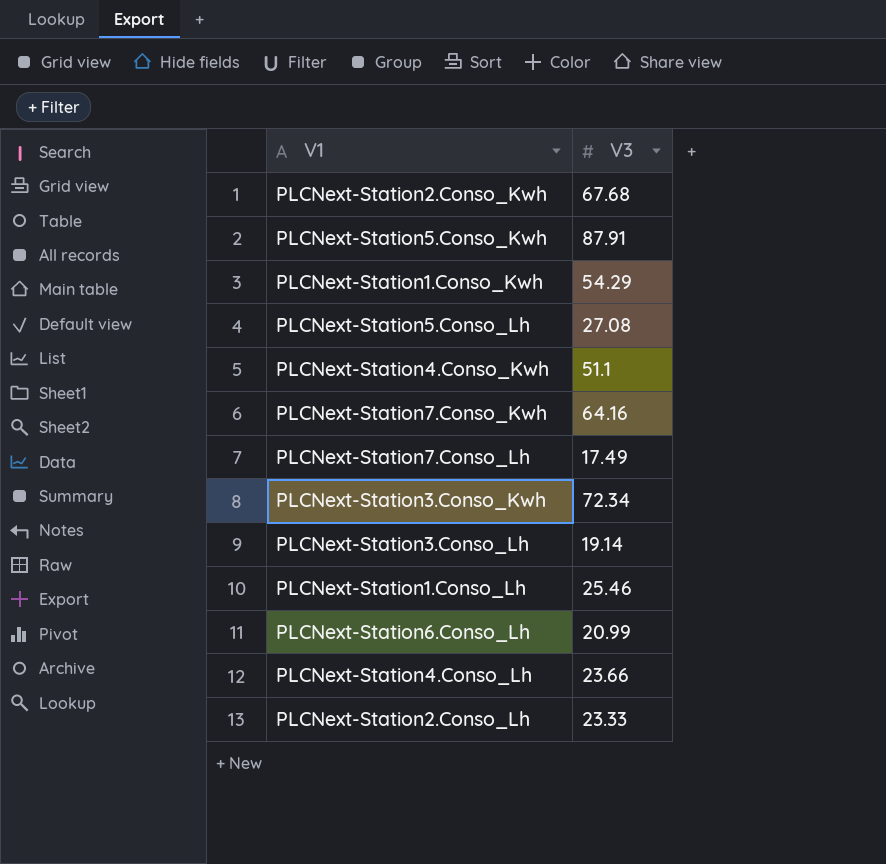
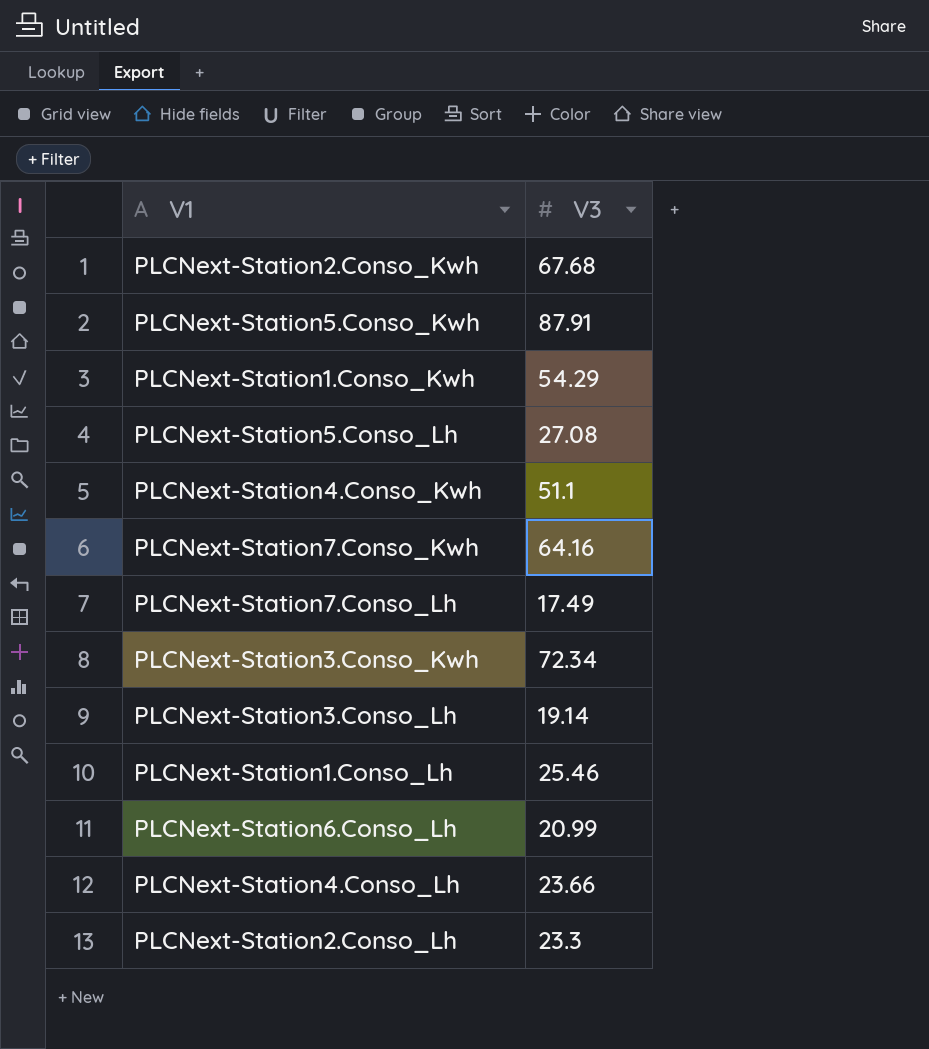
PLCNext-Station2.Conso_Lh | V3: 23.33 -> 23.3

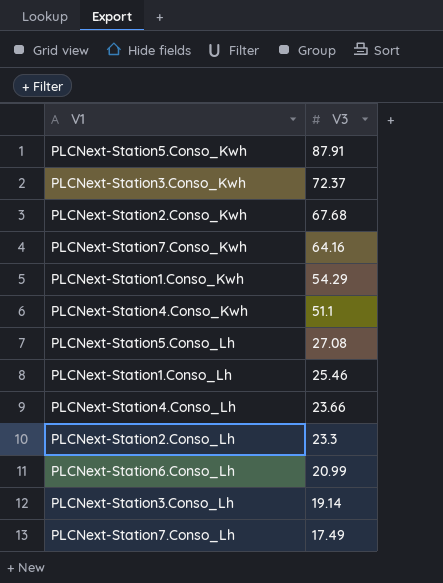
row order: none -> V3 descending
PLCNext-Station3.Conso_Kwh | V3: 72.34 -> 72.37

